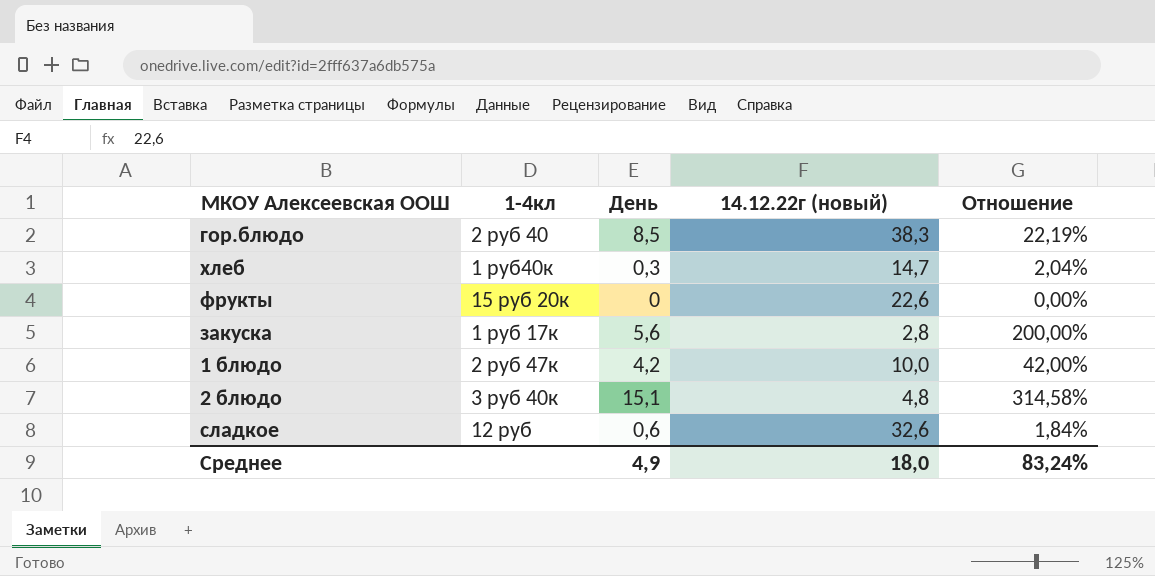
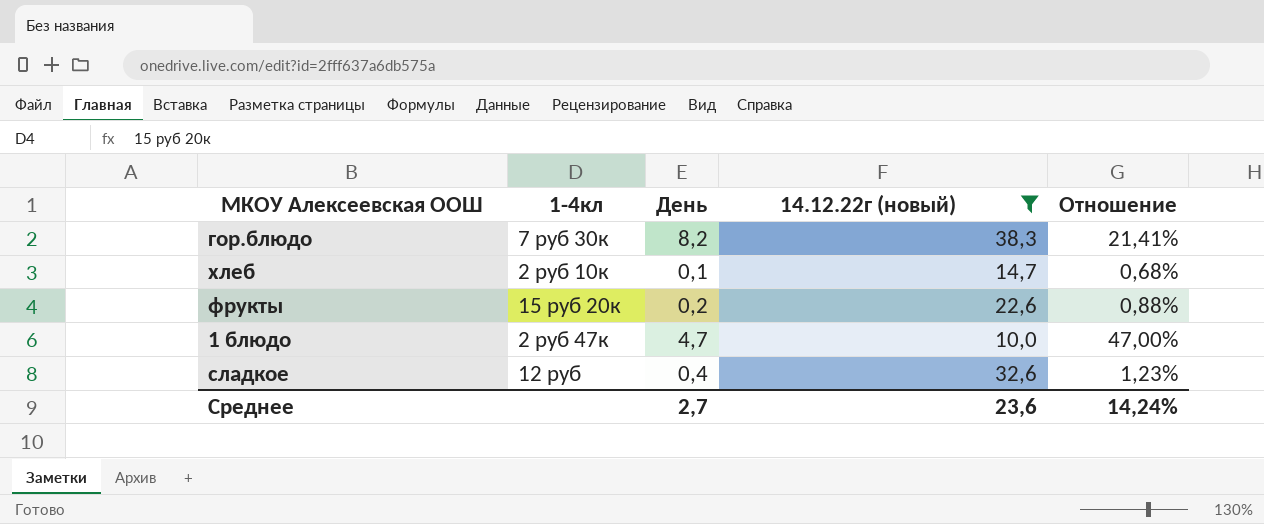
filter: none -> 14.12.22г (новый) >= 10,0
гор.блюдо | 1-4кл: 2 руб 40 -> 7 руб 30к
гор.блюдо | День: 8,5 -> 8,2
гор.блюдо | Отношение: 22,19% -> 21,41%
хлеб | 1-4кл: 1 руб40к -> 2 руб 10к
хлеб | День: 0,3 -> 0,1
хлеб | Отношение: 2,04% -> 0,68%
фрукты | День: 0 -> 0,2
фрукты | Отношение: 0,00% -> 0,88%
1 блюдо | День: 4,2 -> 4,7
1 блюдо | Отношение: 42,00% -> 47,00%
сладкое | День: 0,6 -> 0,4
сладкое | Отношение: 1,84% -> 1,23%
Среднее | День: 4,9 -> 2,7
Среднее | 14.12.22г (новый): 18,0 -> 23,6
Среднее | Отношение: 83,24% -> 14,24%

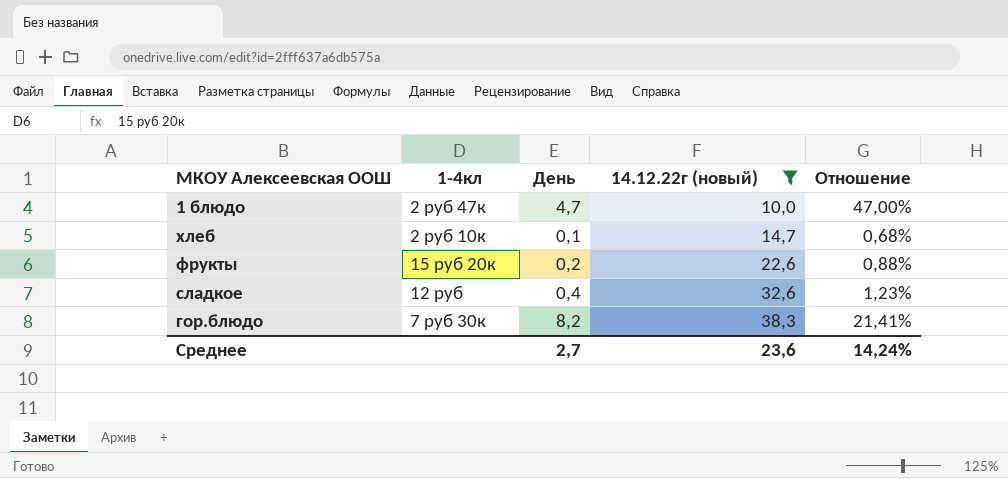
row order: none -> 14.12.22г (новый) ascending

